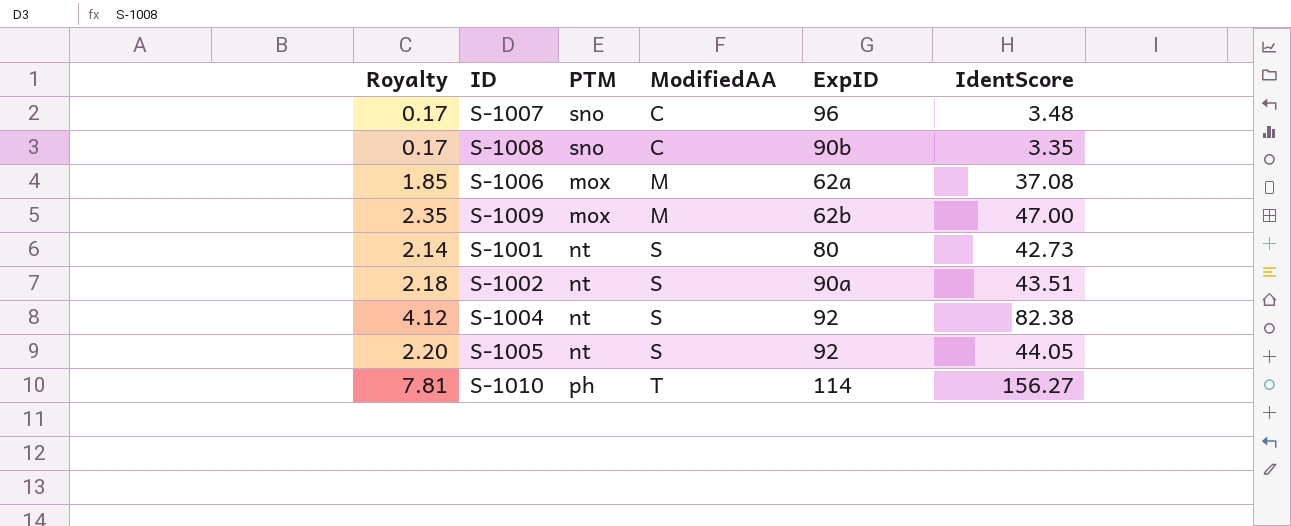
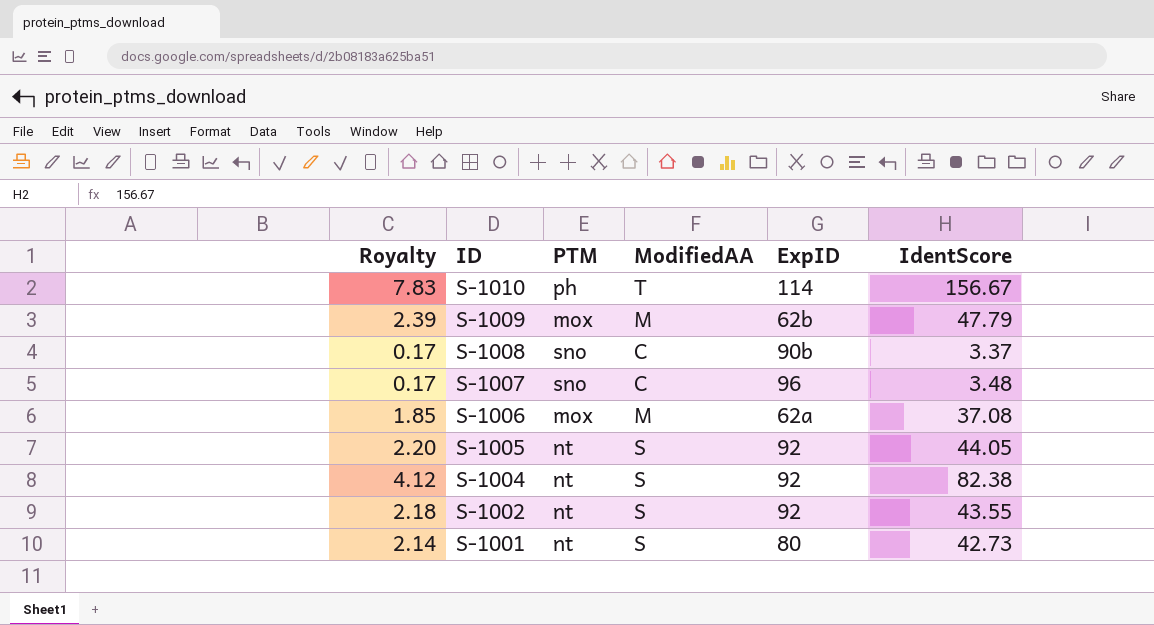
row order: ModifiedAA ascending -> ID descending
S-1010 | Royalty: 7.81 -> 7.83
S-1010 | IdentScore: 156.27 -> 156.67
S-1009 | Royalty: 2.35 -> 2.39
S-1009 | IdentScore: 47.00 -> 47.79
S-1008 | IdentScore: 3.35 -> 3.37
S-1002 | ExpID: 90a -> 92
S-1002 | IdentScore: 43.51 -> 43.55

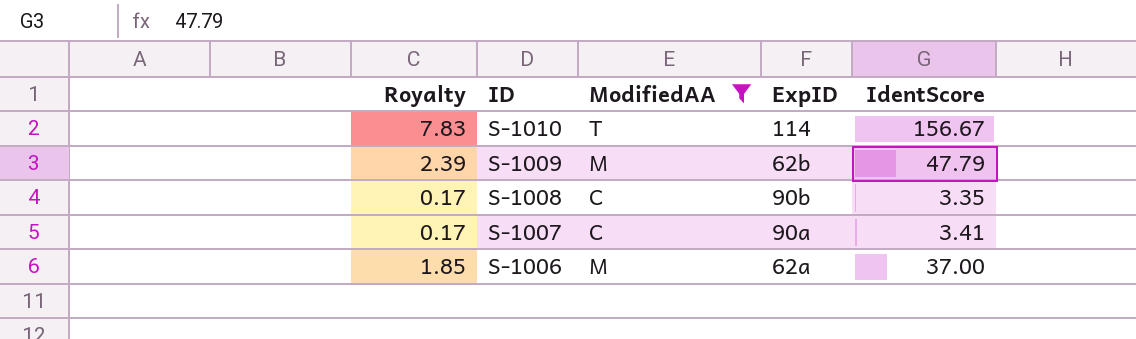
filter: none -> ModifiedAA != S
column PTM | position: 3 -> none
S-1008 | IdentScore: 3.37 -> 3.35
S-1007 | ExpID: 96 -> 90a
S-1007 | IdentScore: 3.48 -> 3.41
S-1006 | IdentScore: 37.08 -> 37.00

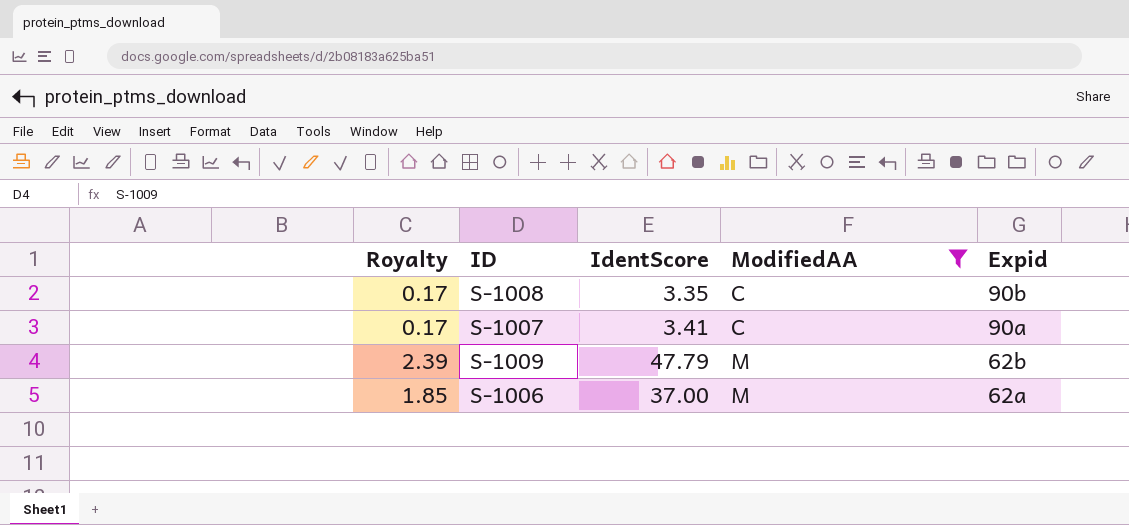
row order: ID descending -> ModifiedAA ascending
column IdentScore | position: 5 -> 3
column name: ExpID -> Expid
row S-1010: 7.83 | T | 114 | 156.67 -> none

